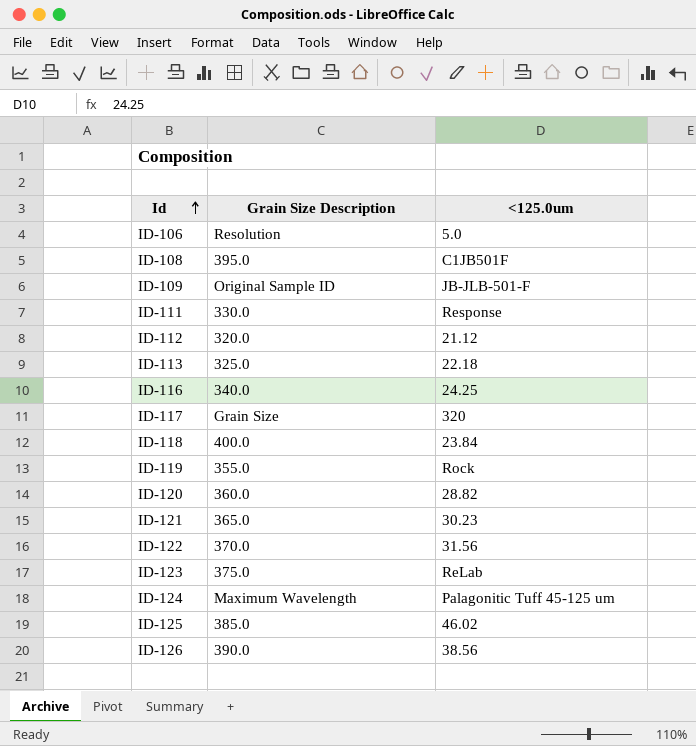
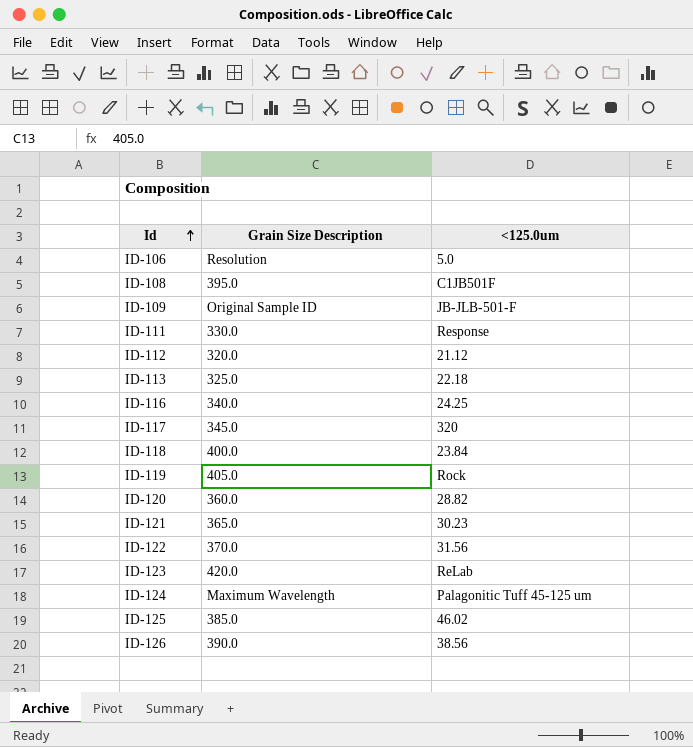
ID-117 | Grain Size Description: Grain Size -> 345.0
ID-119 | Grain Size Description: 355.0 -> 405.0
ID-123 | Grain Size Description: 375.0 -> 420.0

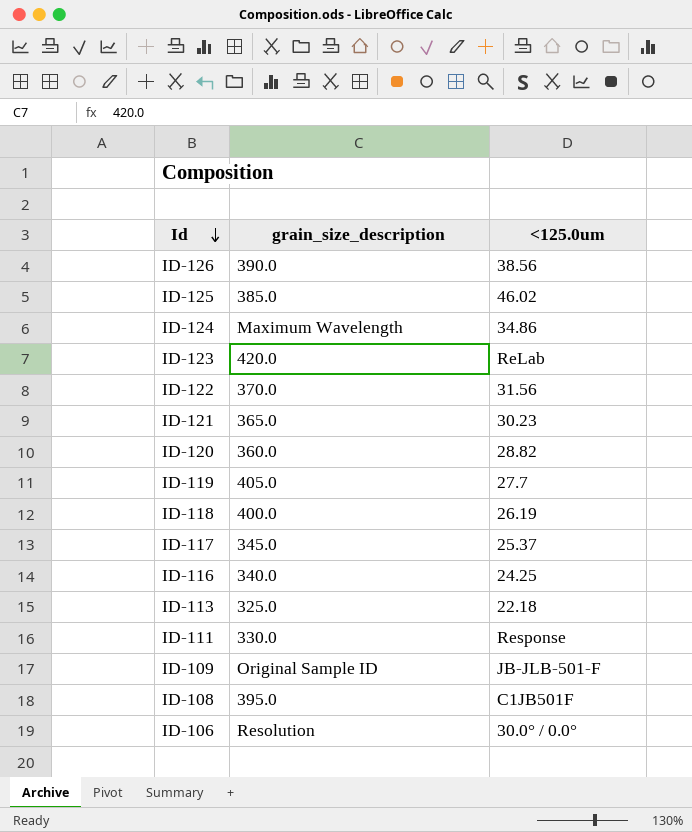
row order: Id ascending -> Id descending
column name: Grain Size Description -> grain_size_description
row ID-112: 320.0 | 21.12 -> none
ID-124 | <125.0um: Palagonitic Tuff 45-125 um -> 34.86
ID-119 | <125.0um: Rock -> 27.7
ID-118 | <125.0um: 23.84 -> 26.19
ID-117 | <125.0um: 320 -> 25.37
ID-106 | <125.0um: 5.0 -> 30.0° / 0.0°

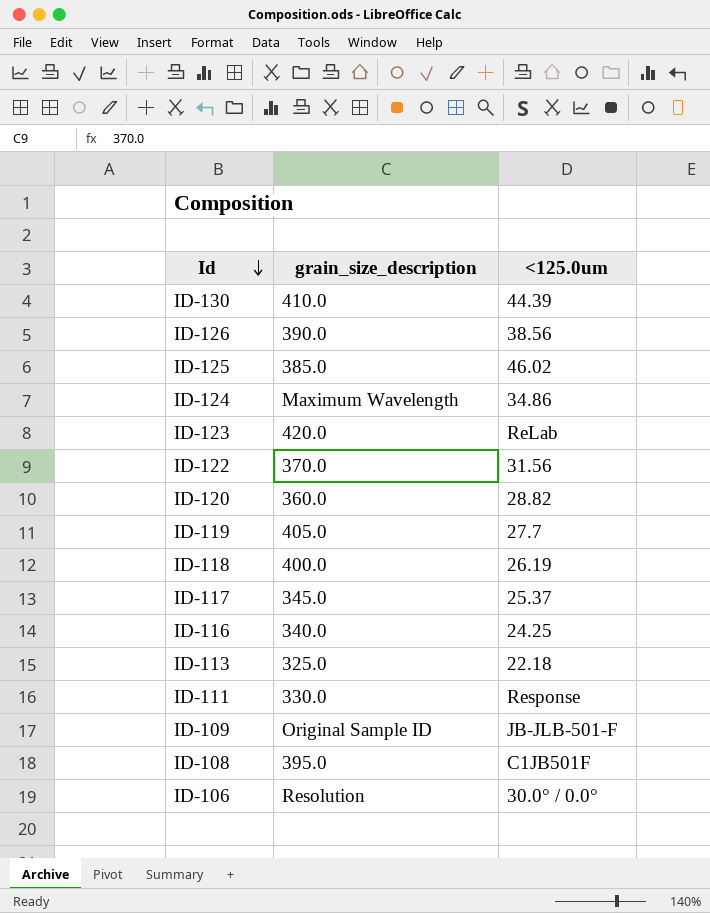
row ID-121: 365.0 | 30.23 -> none
row ID-130: none -> 410.0 | 44.39

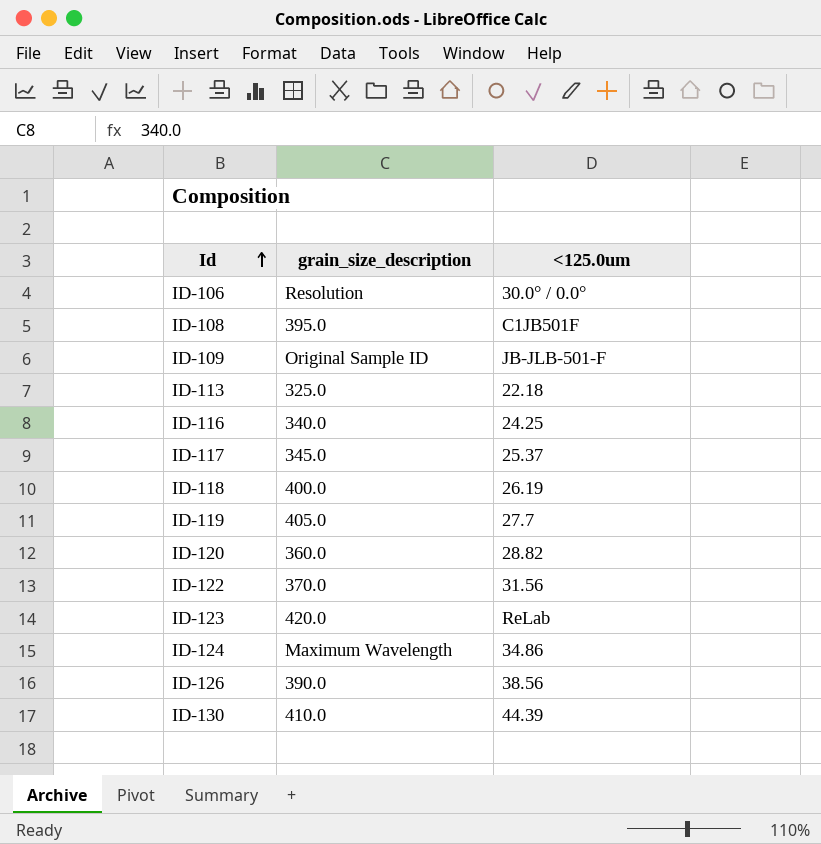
row order: Id descending -> Id ascending
row ID-125: 385.0 | 46.02 -> none
row ID-111: 330.0 | Response -> none

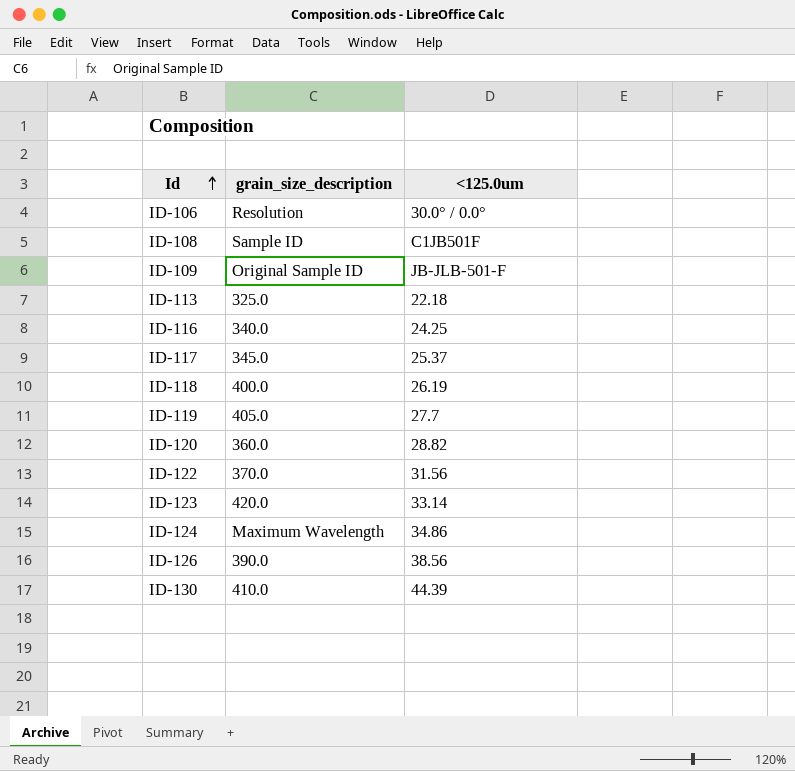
ID-108 | grain_size_description: 395.0 -> Sample ID
ID-123 | <125.0um: ReLab -> 33.14

